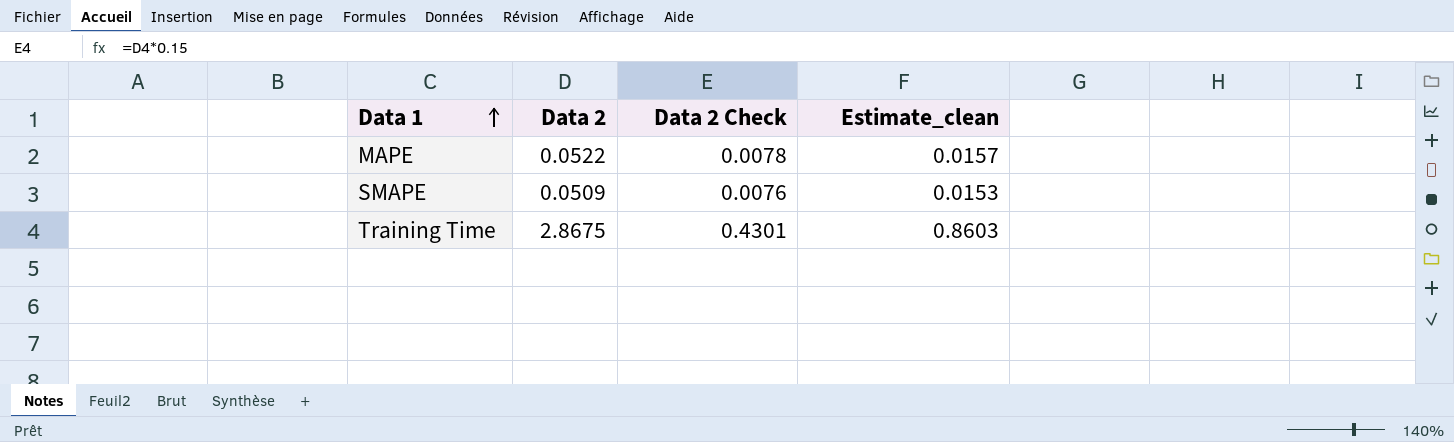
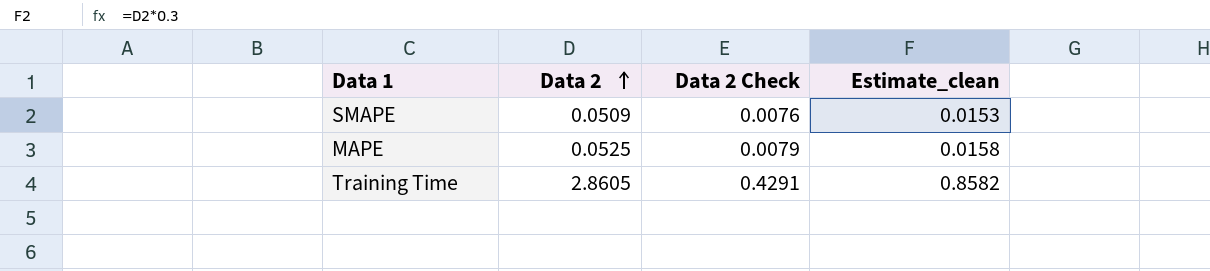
row order: Data 1 ascending -> Data 2 ascending
MAPE | Data 2: 0.0522 -> 0.0525
MAPE | Data 2 Check: 0.0078 -> 0.0079
MAPE | Estimate_clean: 0.0157 -> 0.0158
Training Time | Data 2: 2.8675 -> 2.8605
Training Time | Data 2 Check: 0.4301 -> 0.4291
Training Time | Estimate_clean: 0.8603 -> 0.8582

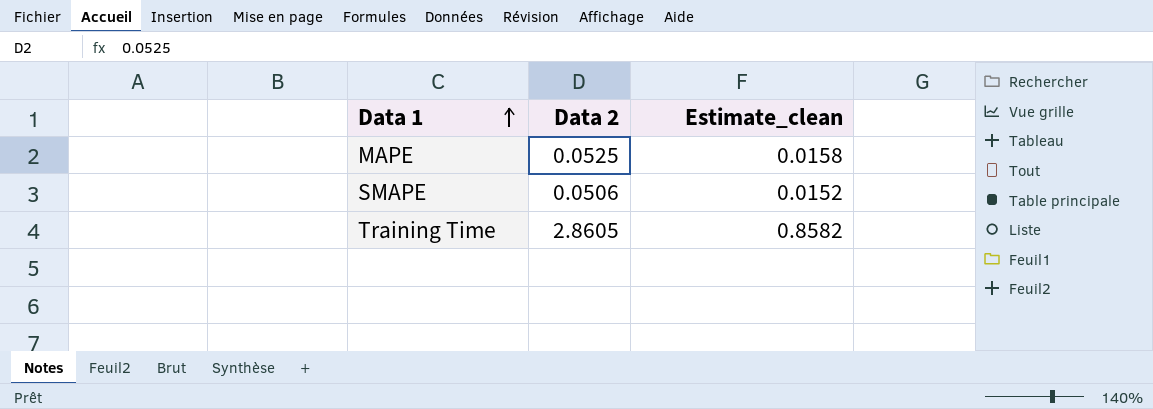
row order: Data 2 ascending -> Data 1 ascending
column Data 2 Check | formula: [Data 2] * 0.15 -> none
SMAPE | Data 2: 0.0509 -> 0.0506
SMAPE | Estimate_clean: 0.0153 -> 0.0152

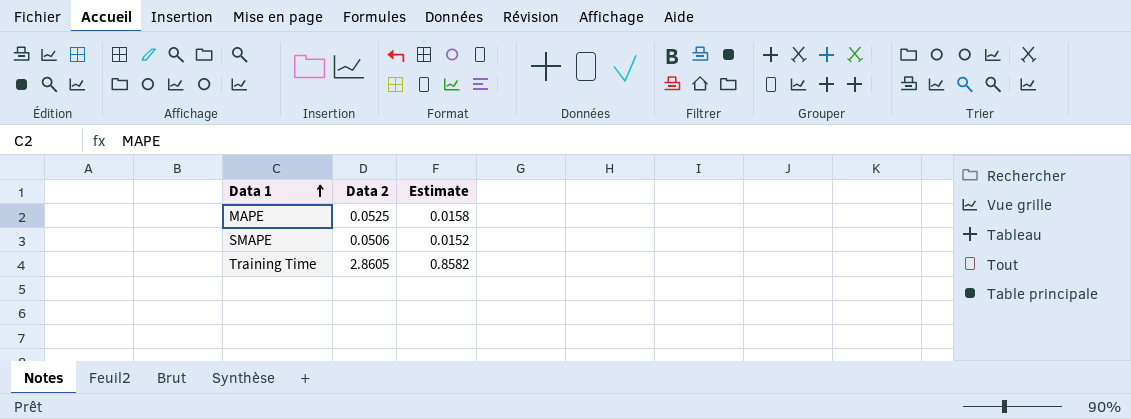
column name: Estimate_clean -> Estimate

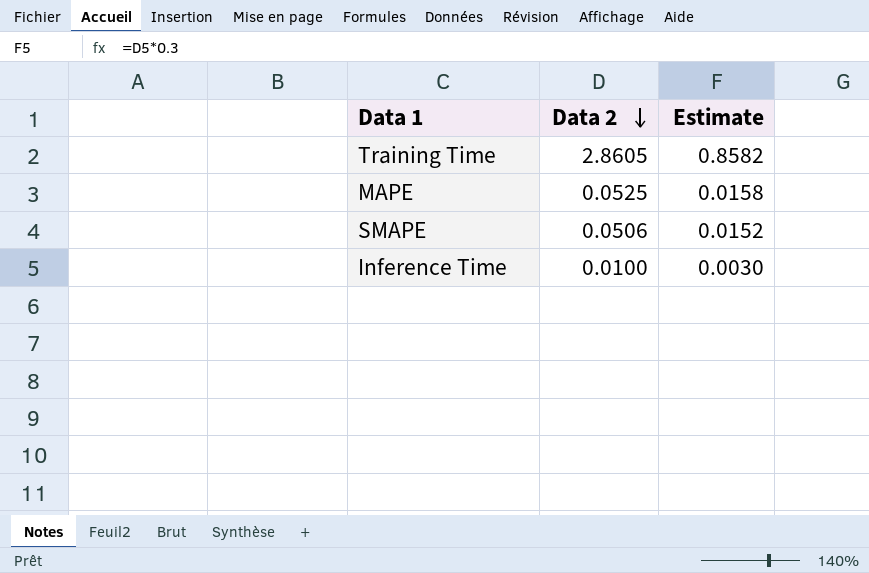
row order: Data 1 ascending -> Data 2 descending
row Inference Time: none -> 0.0100 | 0.0030

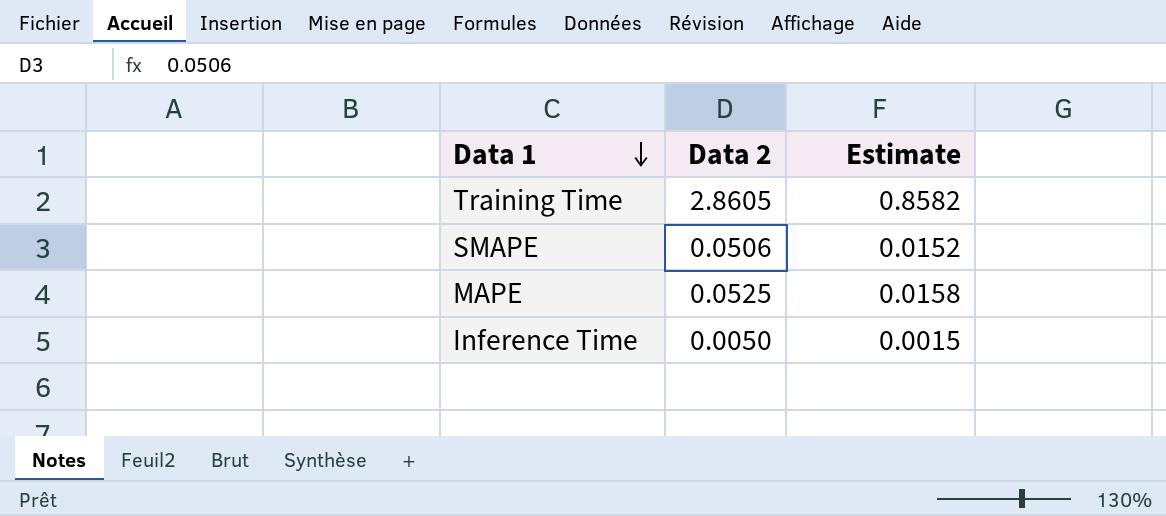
row order: Data 2 descending -> Data 1 descending
Inference Time | Data 2: 0.0100 -> 0.0050
Inference Time | Estimate: 0.0030 -> 0.0015

